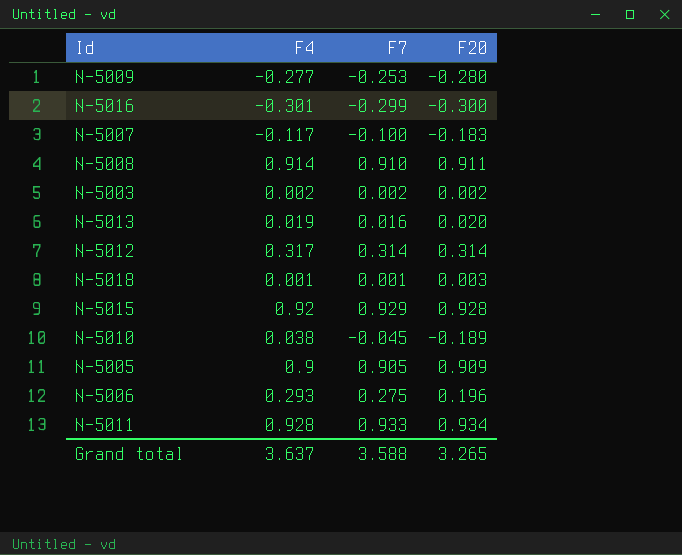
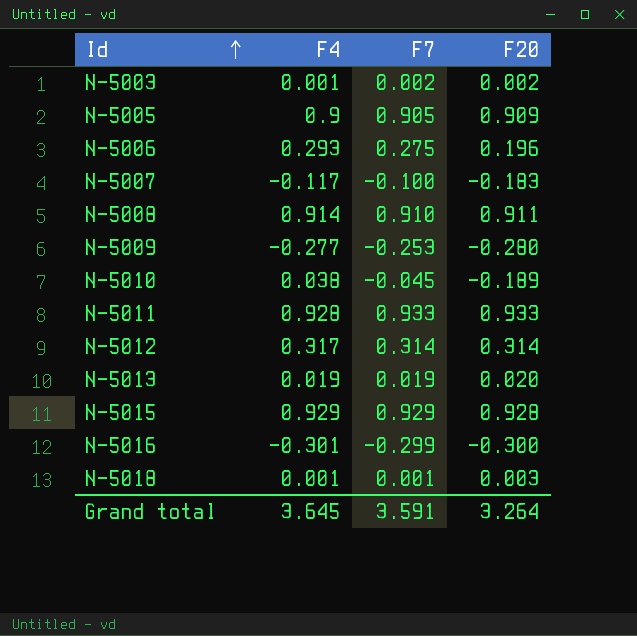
row order: none -> Id ascending
N-5003 | F4: 0.002 -> 0.001
N-5011 | F20: 0.934 -> 0.933
N-5013 | F7: 0.016 -> 0.019
N-5015 | F4: 0.92 -> 0.929
Grand total | F4: 3.637 -> 3.645
Grand total | F7: 3.588 -> 3.591
Grand total | F20: 3.265 -> 3.264

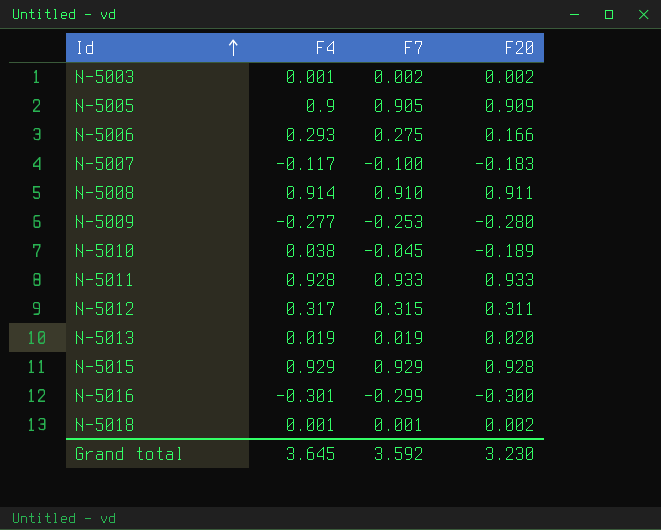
N-5006 | F20: 0.196 -> 0.166
N-5012 | F7: 0.314 -> 0.315
N-5012 | F20: 0.314 -> 0.311
N-5018 | F20: 0.003 -> 0.002
Grand total | F7: 3.591 -> 3.592
Grand total | F20: 3.264 -> 3.230

